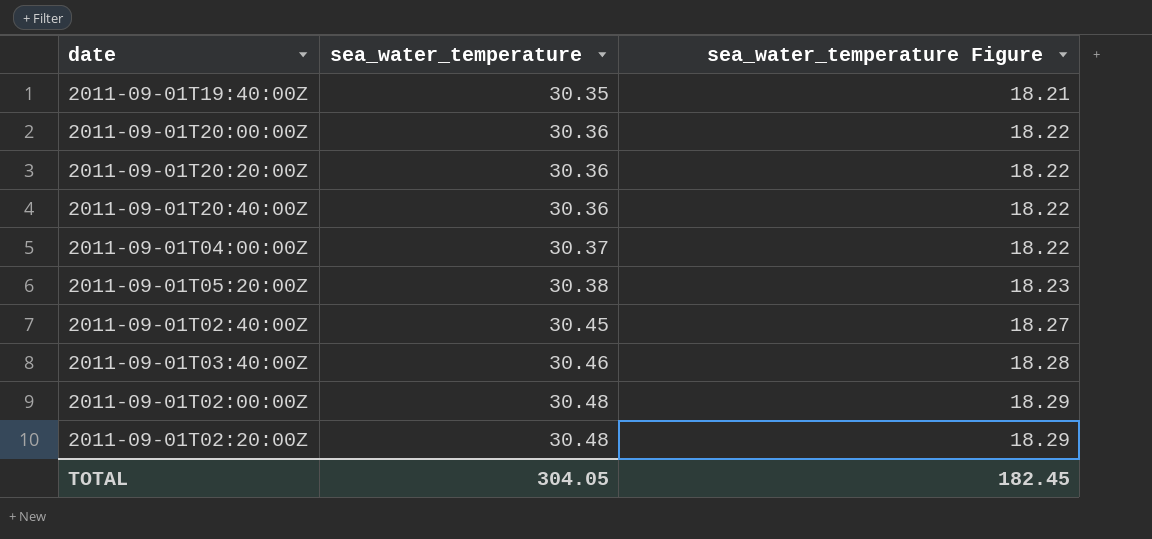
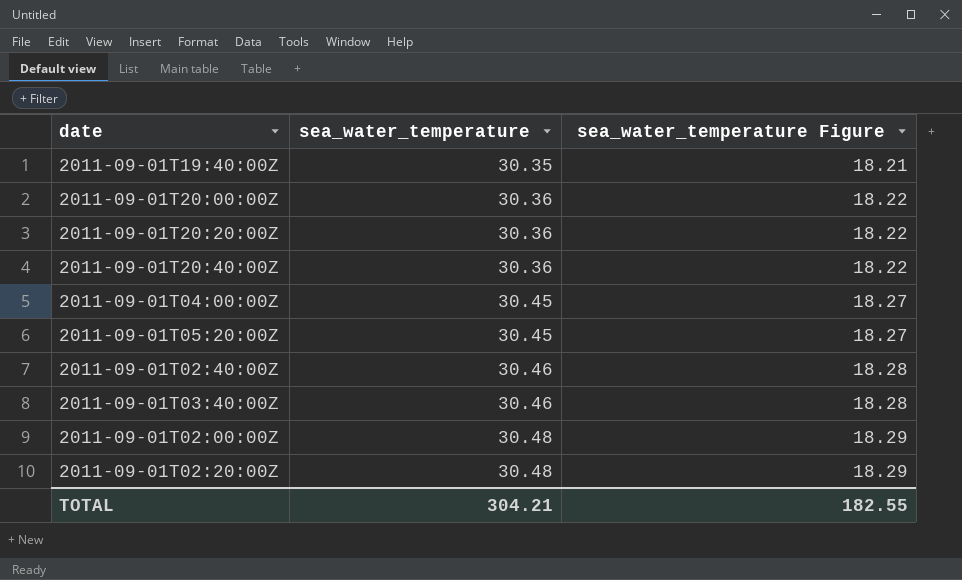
2011-09-01T04:00:00Z | sea_water_temperature: 30.37 -> 30.45
2011-09-01T04:00:00Z | sea_water_temperature Figure: 18.22 -> 18.27
2011-09-01T05:20:00Z | sea_water_temperature: 30.38 -> 30.45
2011-09-01T05:20:00Z | sea_water_temperature Figure: 18.23 -> 18.27
2011-09-01T02:40:00Z | sea_water_temperature: 30.45 -> 30.46
2011-09-01T02:40:00Z | sea_water_temperature Figure: 18.27 -> 18.28
TOTAL | sea_water_temperature: 304.05 -> 304.21
TOTAL | sea_water_temperature Figure: 182.45 -> 182.55

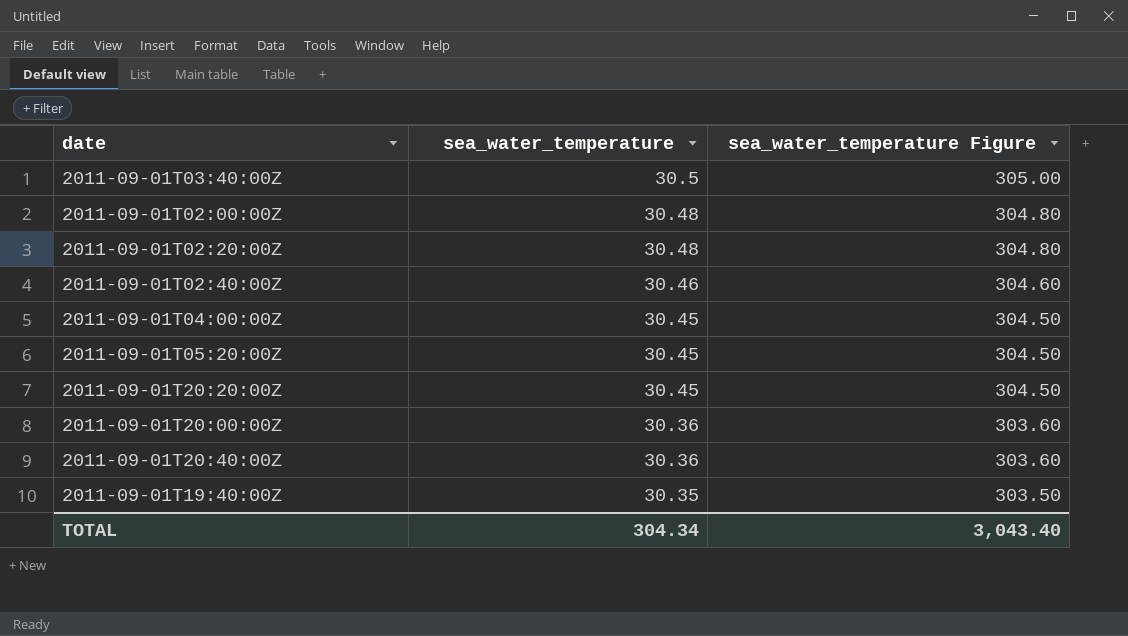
row order: sea_water_temperature ascending -> sea_water_temperature descending
column sea_water_temperature Figure | formula: [sea_water_temperature] * 0.6 -> [sea_water_temperature] * 10
2011-09-01T03:40:00Z | sea_water_temperature: 30.46 -> 30.5
2011-09-01T20:20:00Z | sea_water_temperature: 30.36 -> 30.45
TOTAL | sea_water_temperature: 304.21 -> 304.34
TOTAL | sea_water_temperature Figure: 182.55 -> 3,043.40

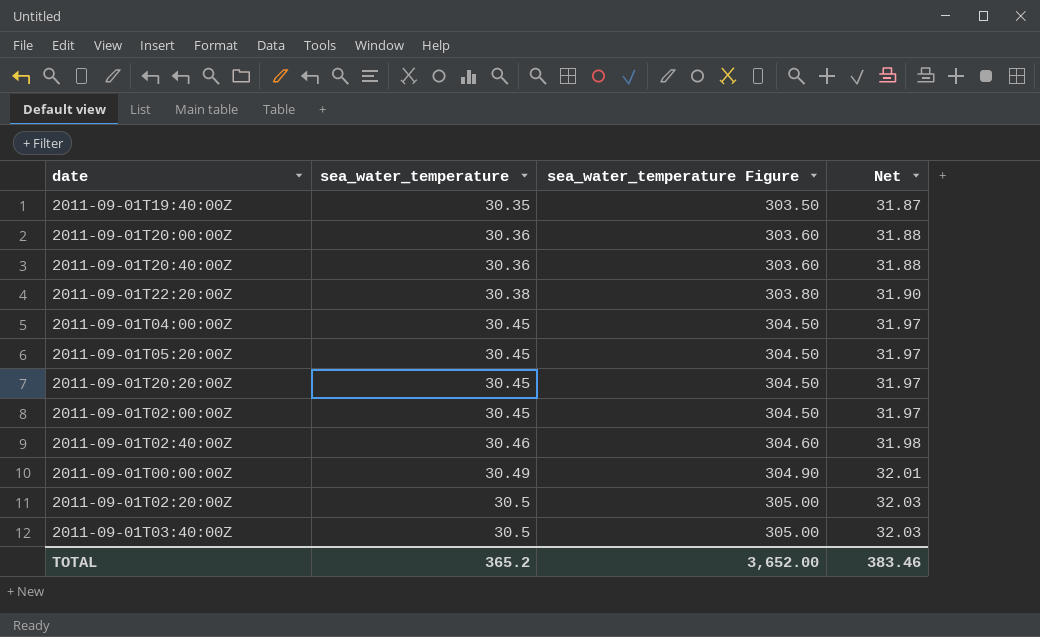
row order: sea_water_temperature descending -> sea_water_temperature ascending
column Net | formula: none -> [sea_water_temperature] * 1.05
row 2011-09-01T22:20:00Z: none -> 30.38 | 303.80 | 31.90
2011-09-01T02:00:00Z | sea_water_temperature: 30.48 -> 30.45
2011-09-01T02:00:00Z | sea_water_temperature Figure: 304.80 -> 304.50
row 2011-09-01T00:00:00Z: none -> 30.49 | 304.90 | 32.01
2011-09-01T02:20:00Z | sea_water_temperature: 30.48 -> 30.5
2011-09-01T02:20:00Z | sea_water_temperature Figure: 304.80 -> 305.00
TOTAL | sea_water_temperature: 304.34 -> 365.2
TOTAL | sea_water_temperature Figure: 3,043.40 -> 3,652.00

